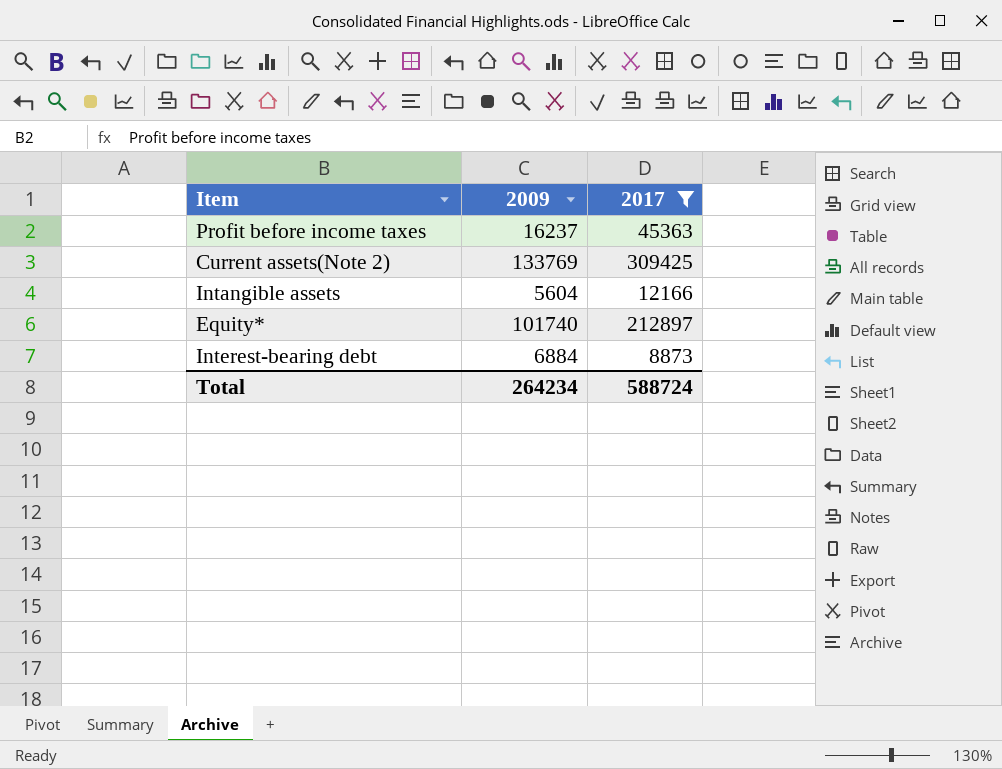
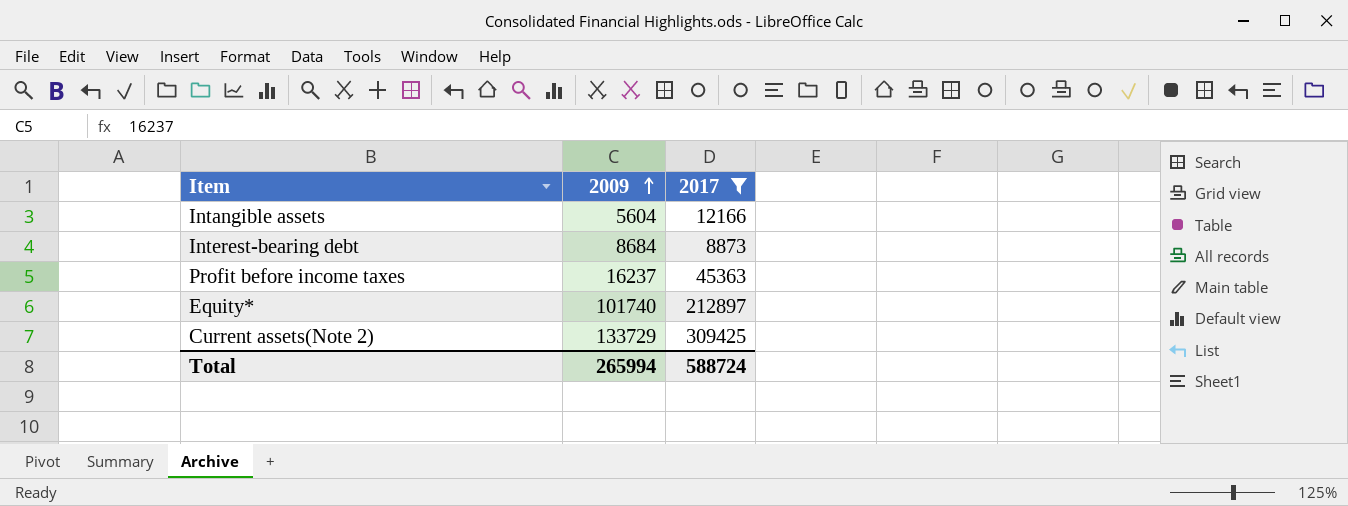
row order: none -> 2009 ascending
Interest-bearing debt | 2009: 6884 -> 8684
Current assets(Note 2) | 2009: 133769 -> 133729
Total | 2009: 264234 -> 265994

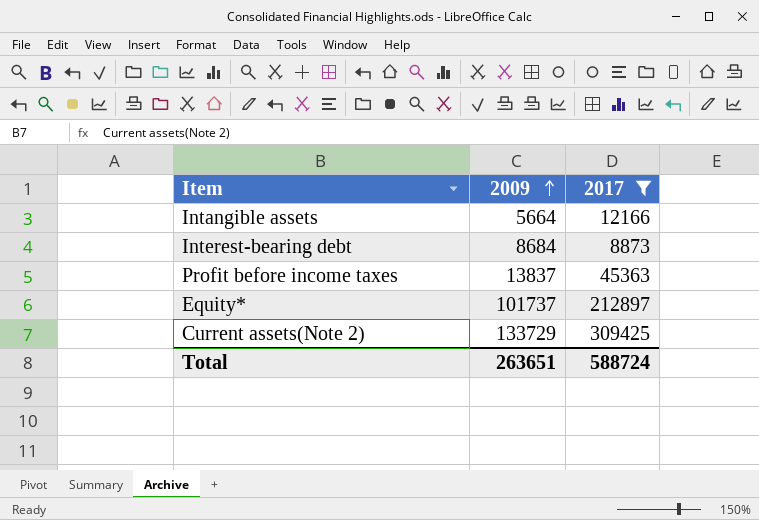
Intangible assets | 2009: 5604 -> 5664
Profit before income taxes | 2009: 16237 -> 13837
Equity* | 2009: 101740 -> 101737
Total | 2009: 265994 -> 263651

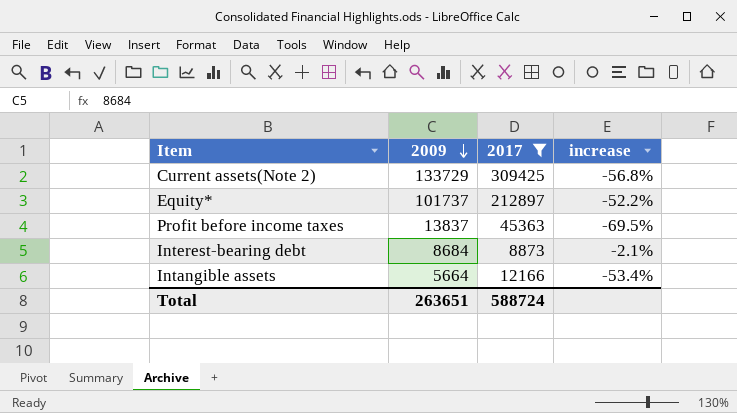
row order: 2009 ascending -> 2009 descending
column increase | formula: none -> ([2009] - [2017]) / [2017]

